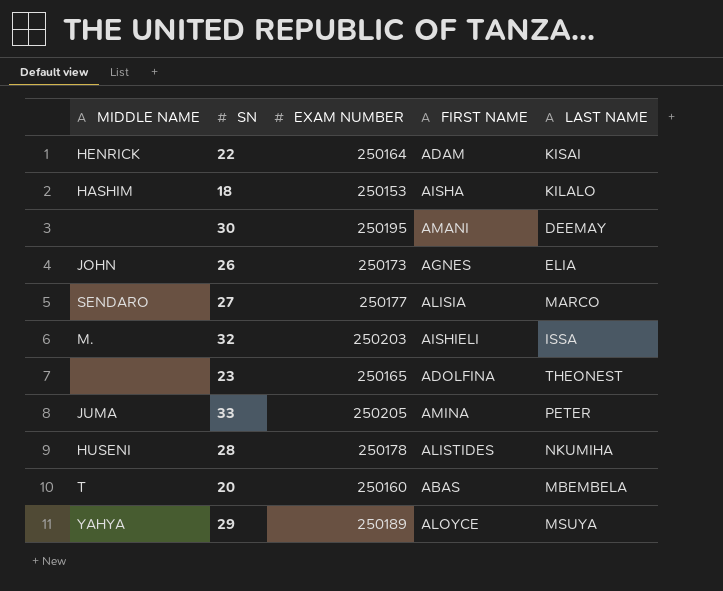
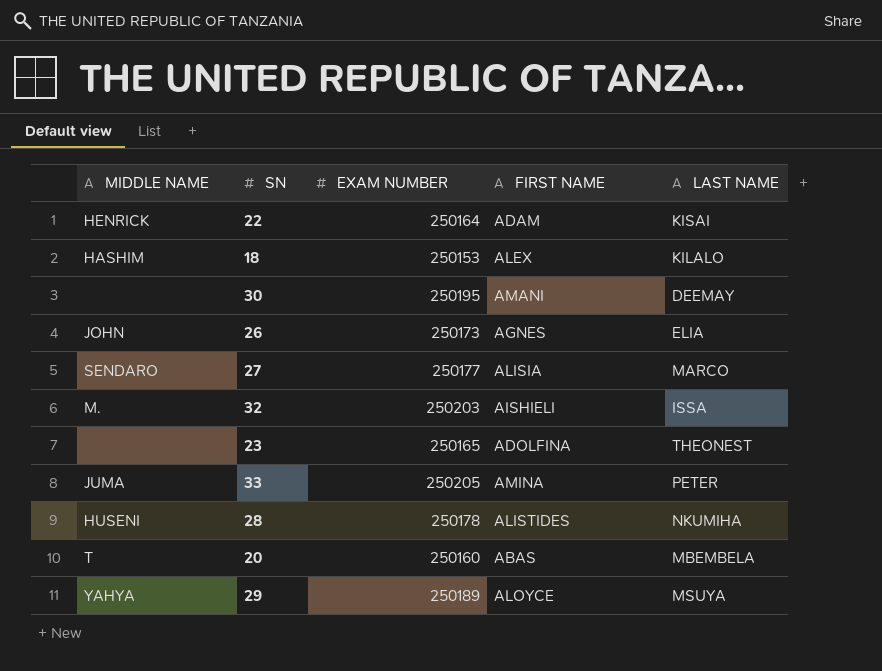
18 | FIRST NAME: AISHA -> ALEX

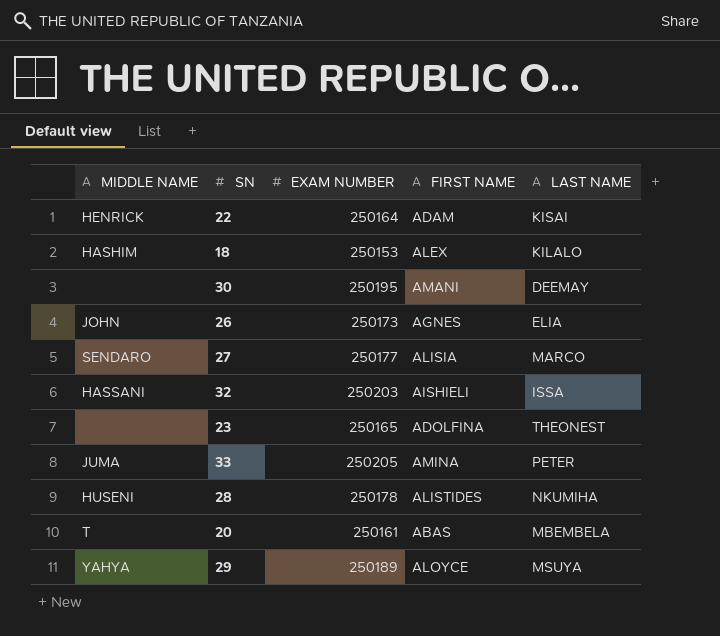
32 | MIDDLE NAME: M. -> HASSANI
20 | EXAM NUMBER: 250160 -> 250161

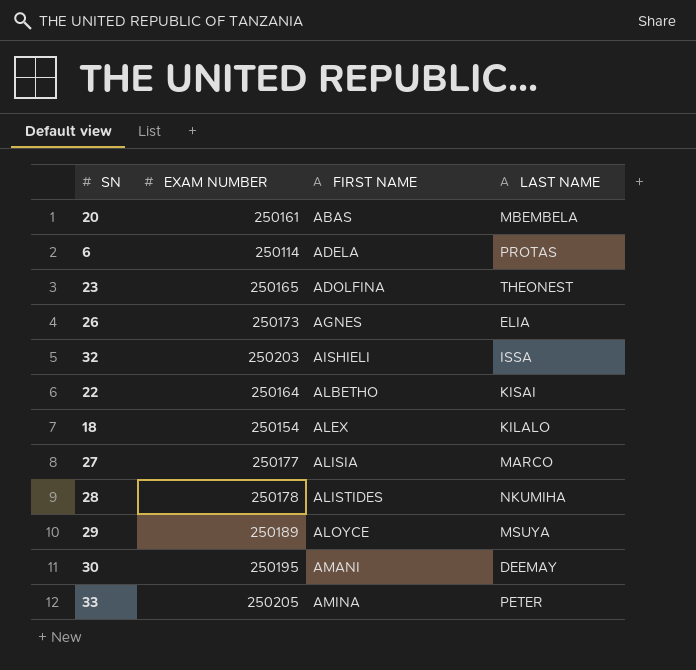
row order: none -> FIRST NAME ascending
column MIDDLE NAME | position: 1 -> none
row 6: none -> 250114 | ADELA | PROTAS
22 | FIRST NAME: ADAM -> ALBETHO
18 | EXAM NUMBER: 250153 -> 250154

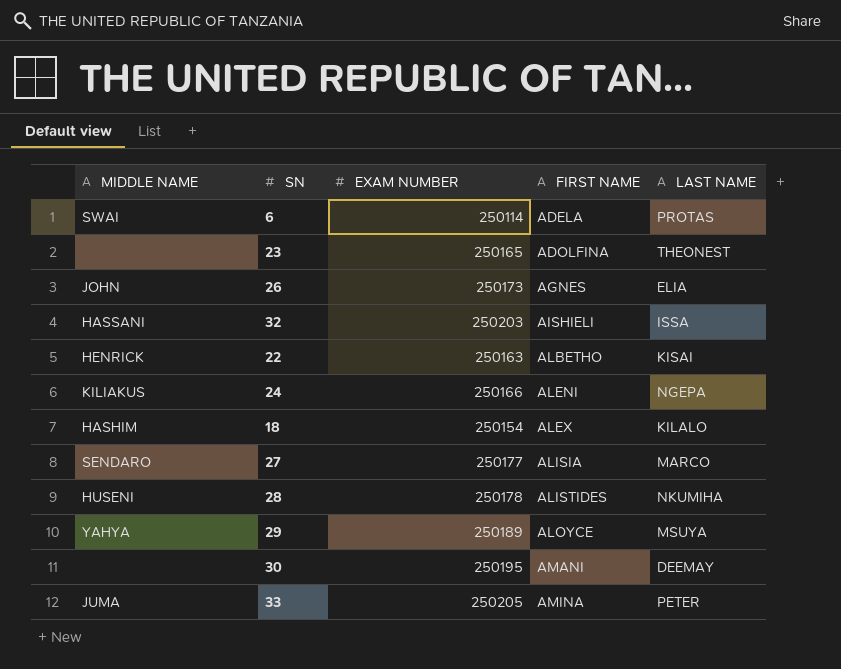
column MIDDLE NAME | position: none -> 1
row 20: 250161 | ABAS | MBEMBELA -> none
22 | EXAM NUMBER: 250164 -> 250163
row 24: none -> KILIAKUS | 250166 | ALENI | NGEPA

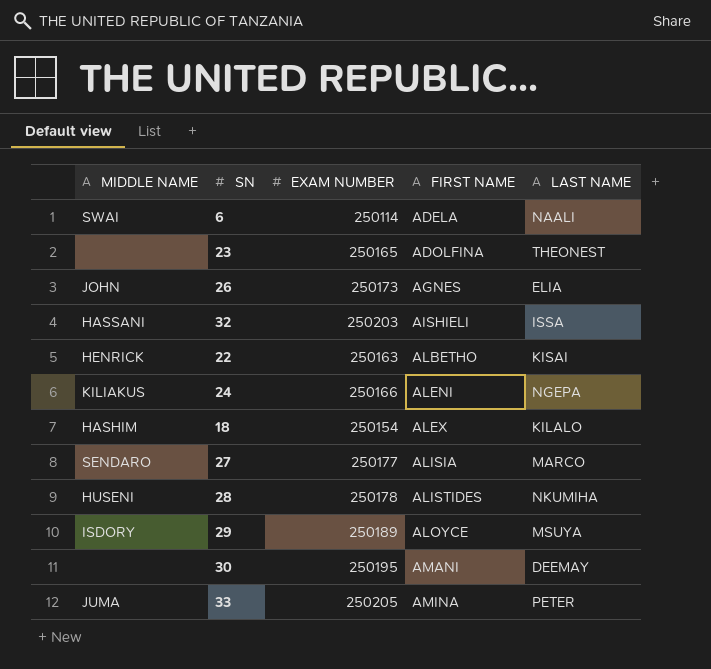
6 | LAST NAME: PROTAS -> NAALI
29 | MIDDLE NAME: YAHYA -> ISDORY

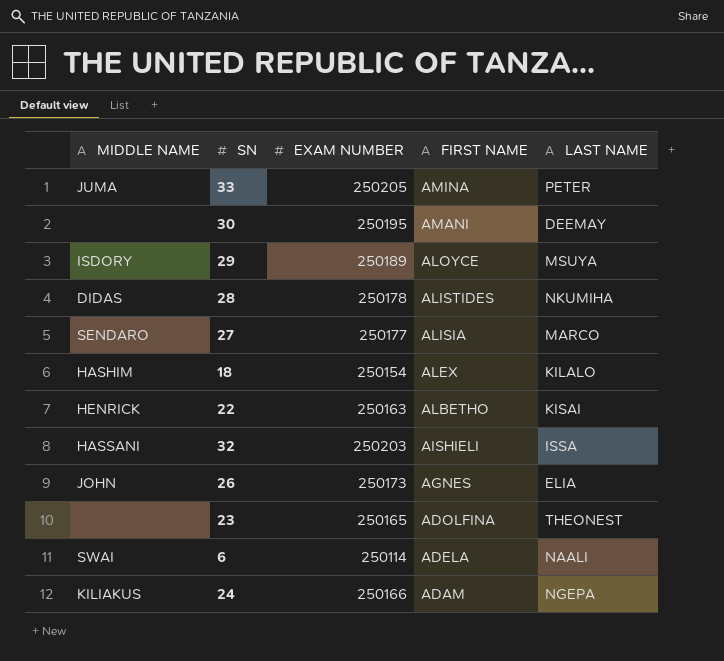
row order: FIRST NAME ascending -> FIRST NAME descending
28 | MIDDLE NAME: HUSENI -> DIDAS
24 | FIRST NAME: ALENI -> ADAM

